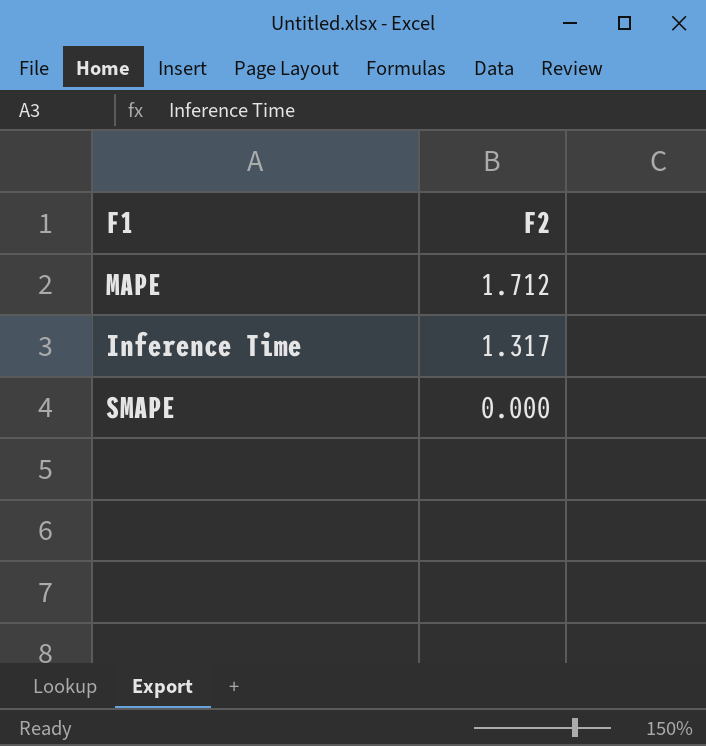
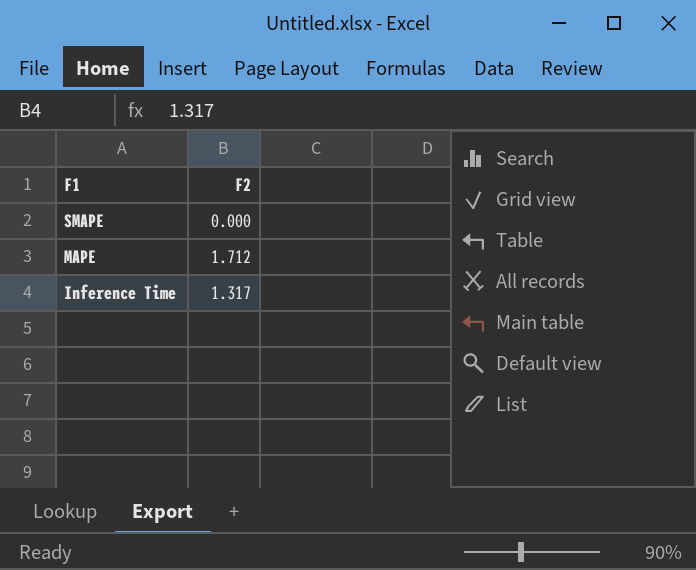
row order: F2 descending -> F1 descending

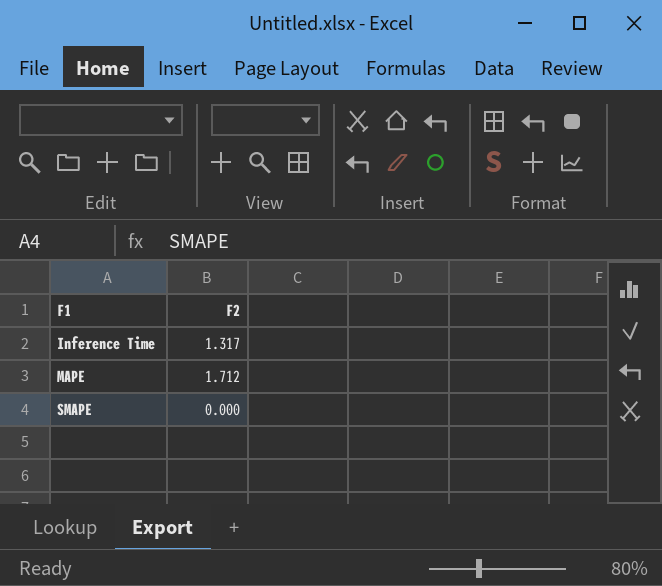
row order: F1 descending -> F1 ascending

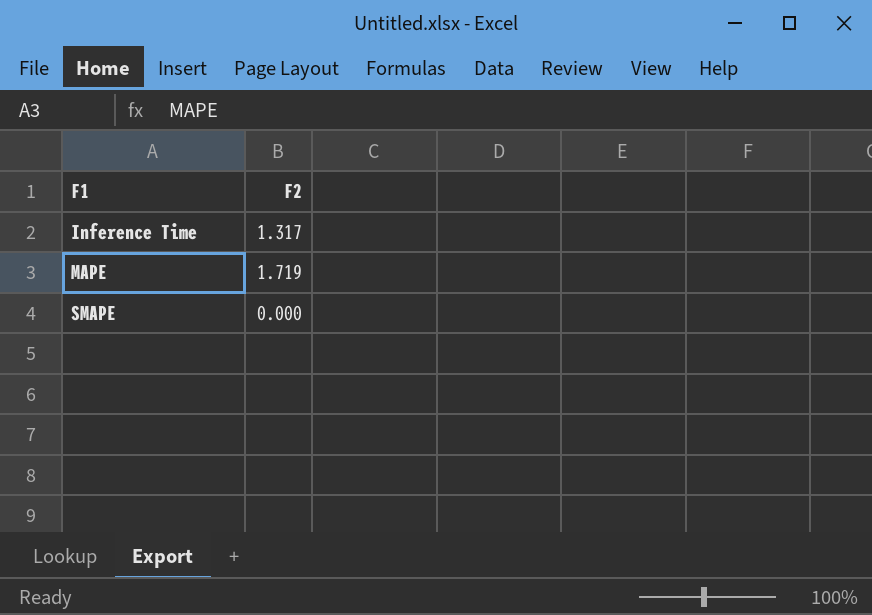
MAPE | F2: 1.712 -> 1.719

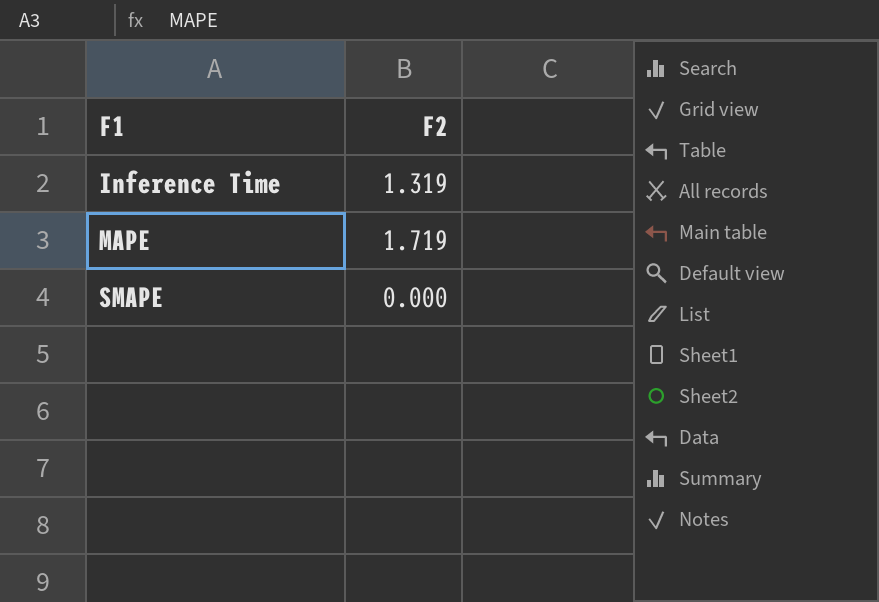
Inference Time | F2: 1.317 -> 1.319

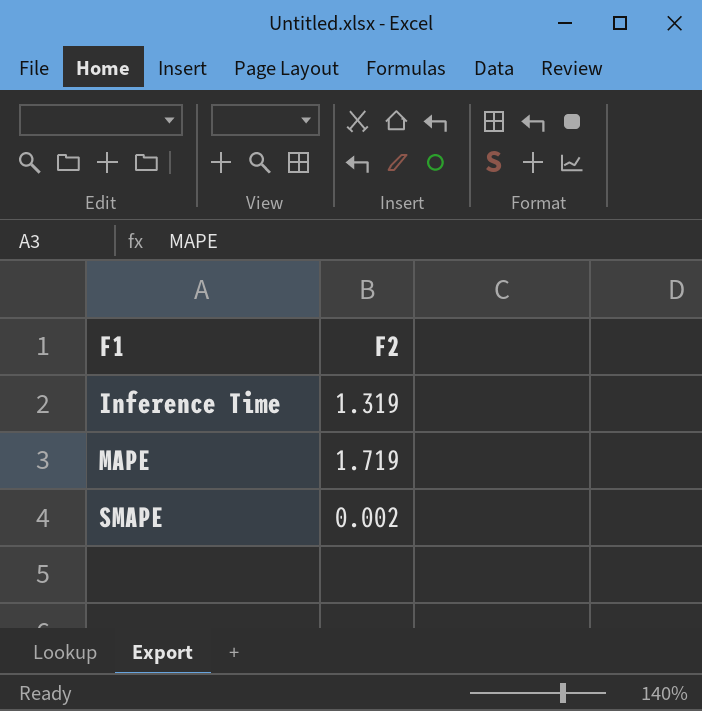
SMAPE | F2: 0.000 -> 0.002

